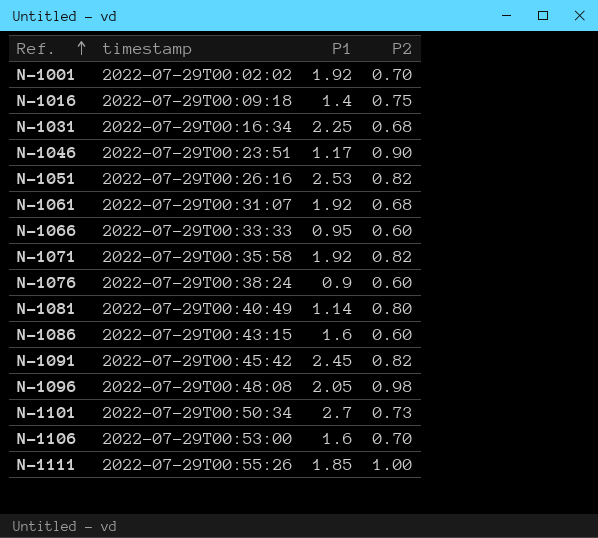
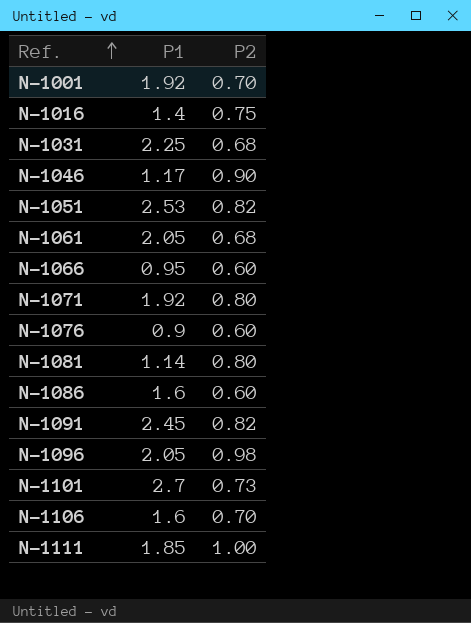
column timestamp | position: 2 -> none
N-1061 | P1: 1.92 -> 2.05
N-1071 | P2: 0.82 -> 0.80

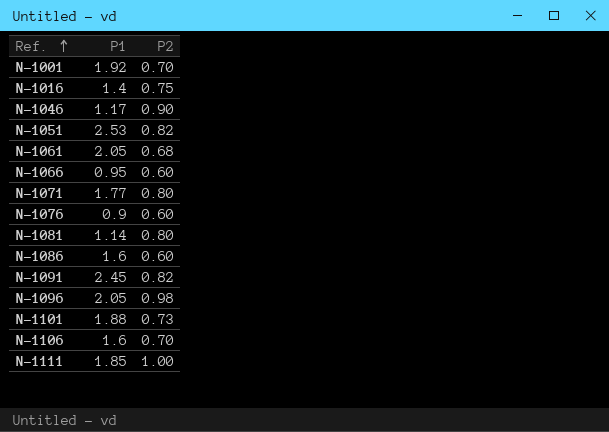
row N-1031: 2.25 | 0.68 -> none
N-1071 | P1: 1.92 -> 1.77
N-1101 | P1: 2.7 -> 1.88

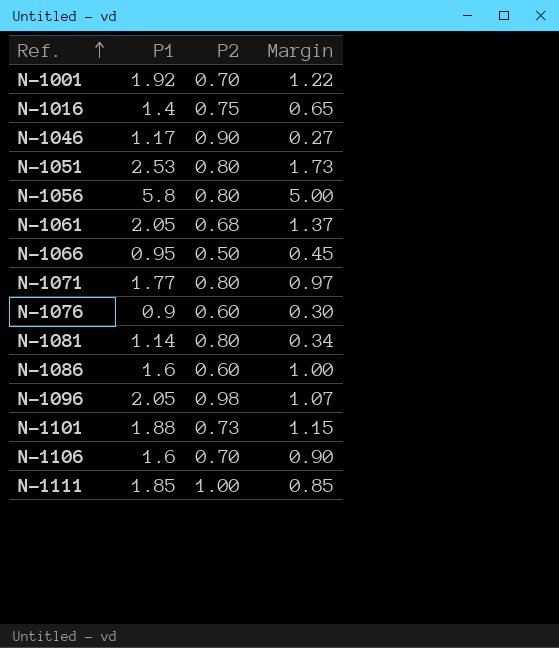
column Margin | formula: none -> [P1] - [P2]
row N-1091: 2.45 | 0.82 -> none
N-1051 | P2: 0.82 -> 0.80
row N-1056: none -> 5.8 | 0.80 | 5.00
N-1066 | P2: 0.60 -> 0.50

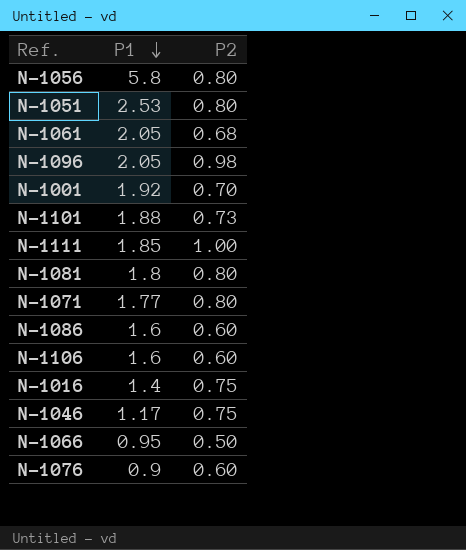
row order: Ref. ascending -> P1 descending
column Margin | formula: [P1] - [P2] -> none
N-1081 | P1: 1.14 -> 1.8
N-1106 | P2: 0.70 -> 0.60
N-1046 | P2: 0.90 -> 0.75

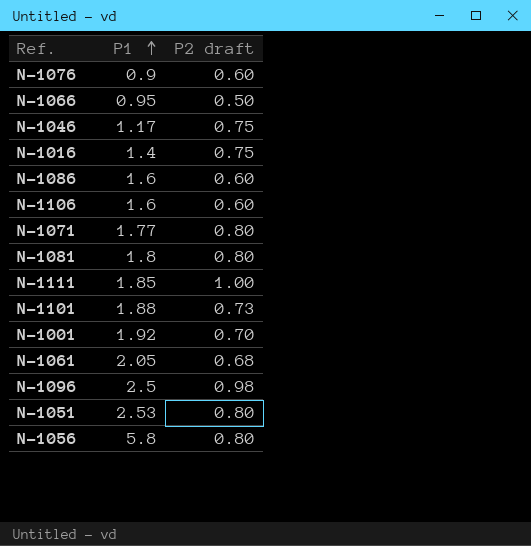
row order: P1 descending -> P1 ascending
column name: P2 -> P2 draft
N-1096 | P1: 2.05 -> 2.5

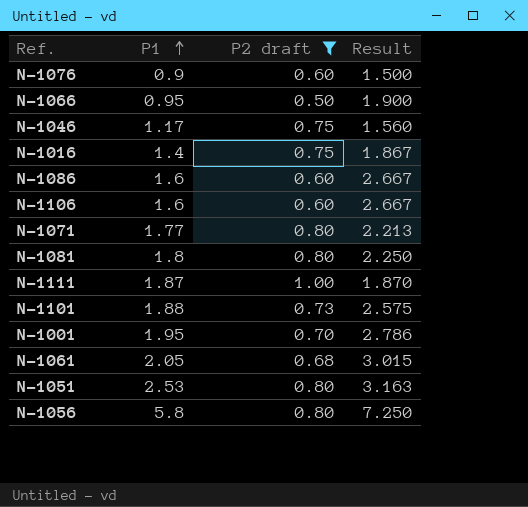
filter: none -> P2 draft != 0.98
column Result | formula: none -> [P1] / [P2 draft]
N-1111 | P1: 1.85 -> 1.87
N-1001 | P1: 1.92 -> 1.95

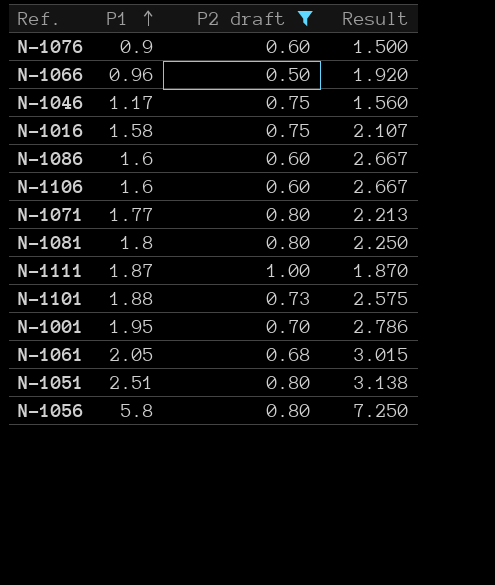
N-1066 | P1: 0.95 -> 0.96
N-1066 | Result: 1.900 -> 1.920
N-1016 | P1: 1.4 -> 1.58
N-1016 | Result: 1.867 -> 2.107
N-1051 | P1: 2.53 -> 2.51
N-1051 | Result: 3.163 -> 3.138

